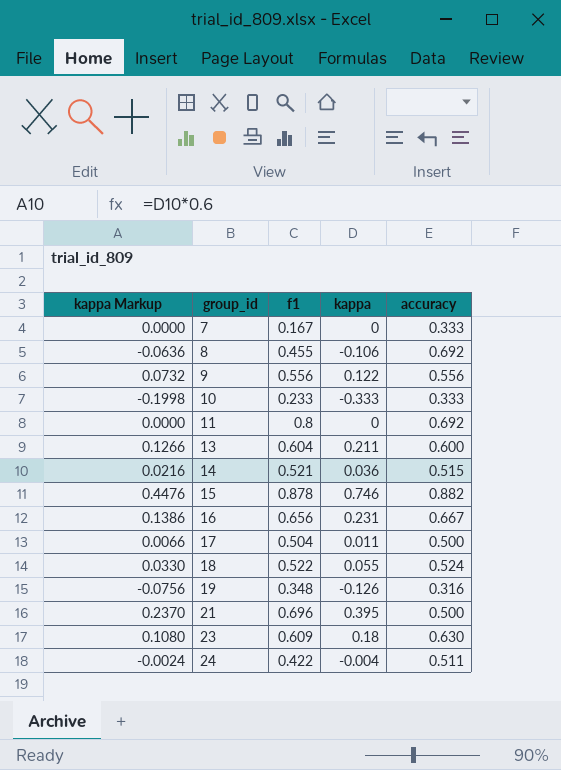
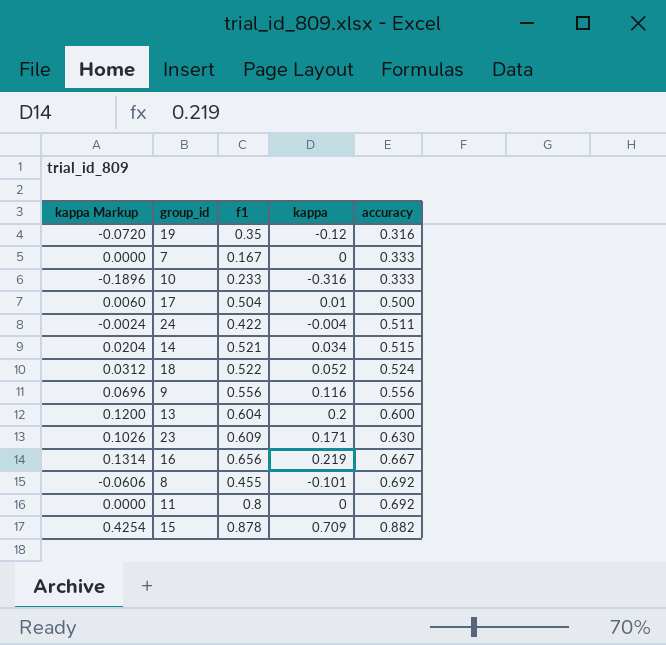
row order: group_id ascending -> accuracy ascending
row 21: 0.2370 | 0.696 | 0.395 | 0.500 -> none
19 | kappa Markup: -0.0756 -> -0.0720
19 | f1: 0.348 -> 0.35
19 | kappa: -0.126 -> -0.12
10 | kappa Markup: -0.1998 -> -0.1896
10 | kappa: -0.333 -> -0.316
17 | kappa Markup: 0.0066 -> 0.0060
17 | kappa: 0.011 -> 0.01
14 | kappa Markup: 0.0216 -> 0.0204
14 | kappa: 0.036 -> 0.034
18 | kappa Markup: 0.0330 -> 0.0312
18 | kappa: 0.055 -> 0.052
9 | kappa Markup: 0.0732 -> 0.0696
9 | kappa: 0.122 -> 0.116
13 | kappa Markup: 0.1266 -> 0.1200
13 | kappa: 0.211 -> 0.2
23 | kappa Markup: 0.1080 -> 0.1026
23 | kappa: 0.18 -> 0.171
16 | kappa Markup: 0.1386 -> 0.1314
16 | kappa: 0.231 -> 0.219
8 | kappa Markup: -0.0636 -> -0.0606
8 | kappa: -0.106 -> -0.101
15 | kappa Markup: 0.4476 -> 0.4254
15 | kappa: 0.746 -> 0.709

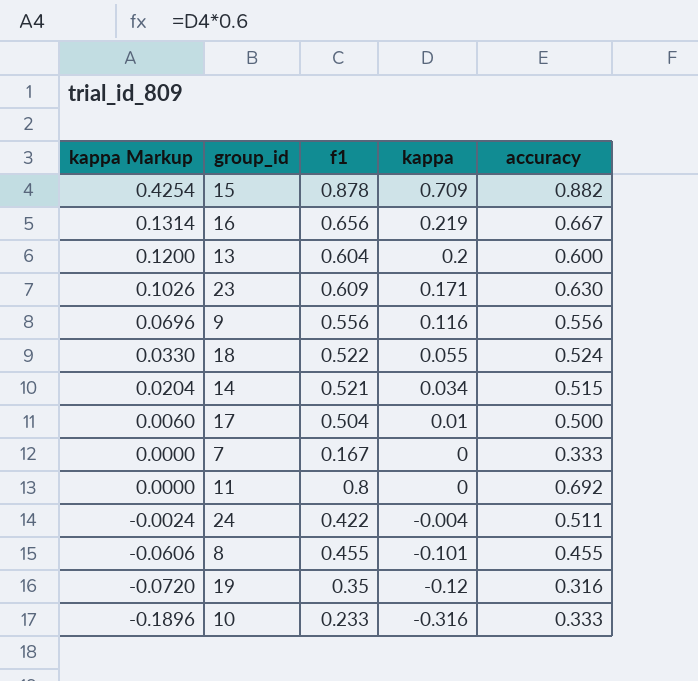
row order: accuracy ascending -> kappa Markup descending
18 | kappa Markup: 0.0312 -> 0.0330
18 | kappa: 0.052 -> 0.055
8 | accuracy: 0.692 -> 0.455

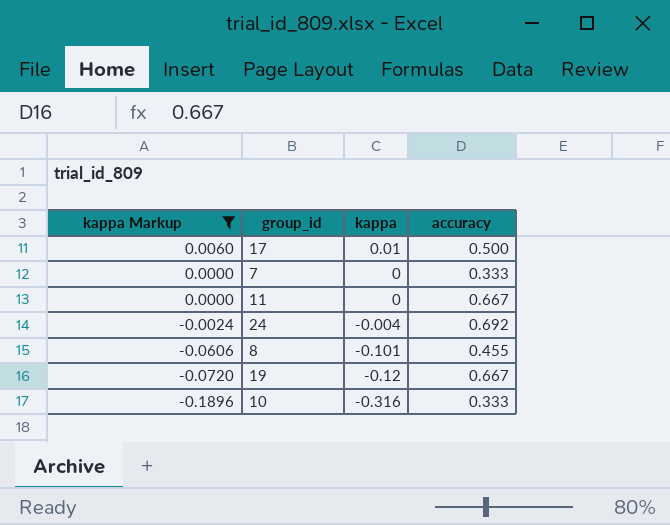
filter: none -> kappa Markup <= 0.0060
column f1 | position: 3 -> none
11 | accuracy: 0.692 -> 0.667
24 | accuracy: 0.511 -> 0.692
19 | accuracy: 0.316 -> 0.667

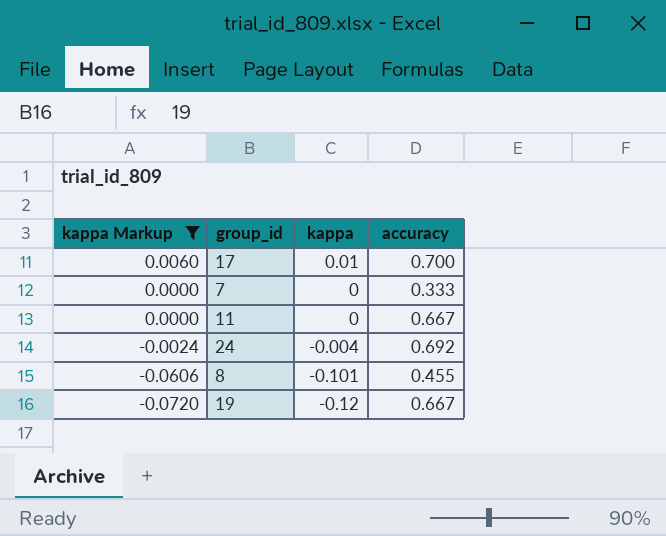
row 10: -0.1896 | -0.316 | 0.333 -> none
17 | accuracy: 0.500 -> 0.700

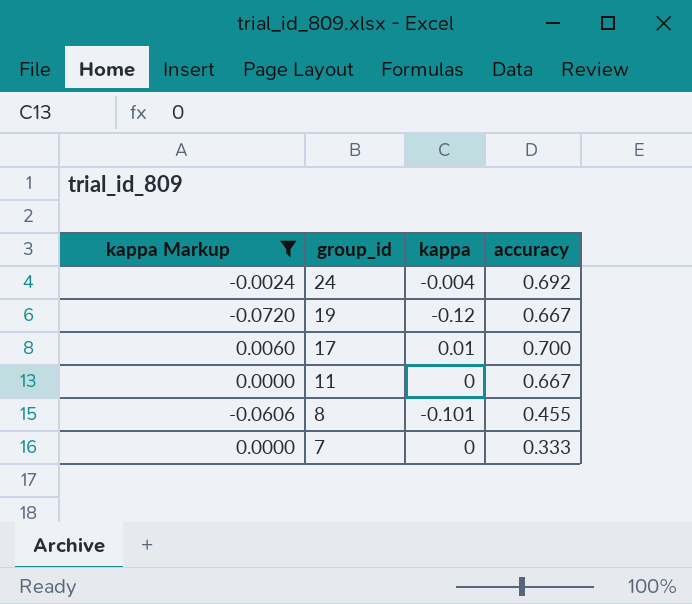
row order: kappa Markup descending -> group_id descending

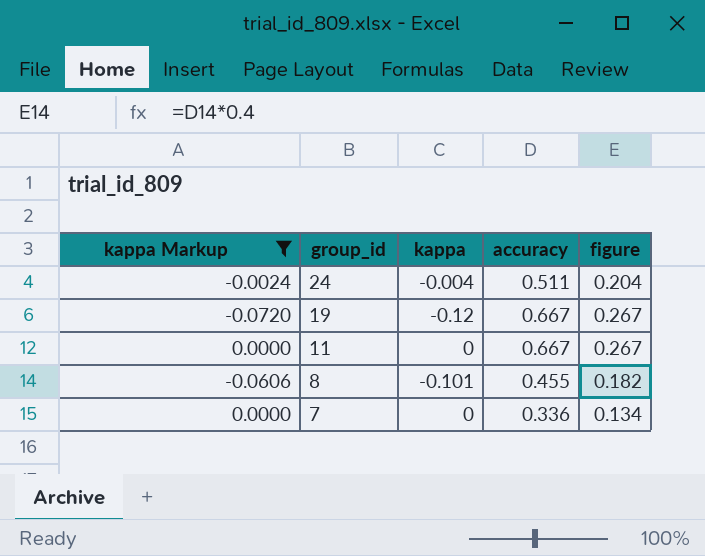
column figure | formula: none -> [accuracy] * 0.4
row 17: 0.0060 | 0.01 | 0.700 -> none
24 | accuracy: 0.692 -> 0.511
7 | accuracy: 0.333 -> 0.336

